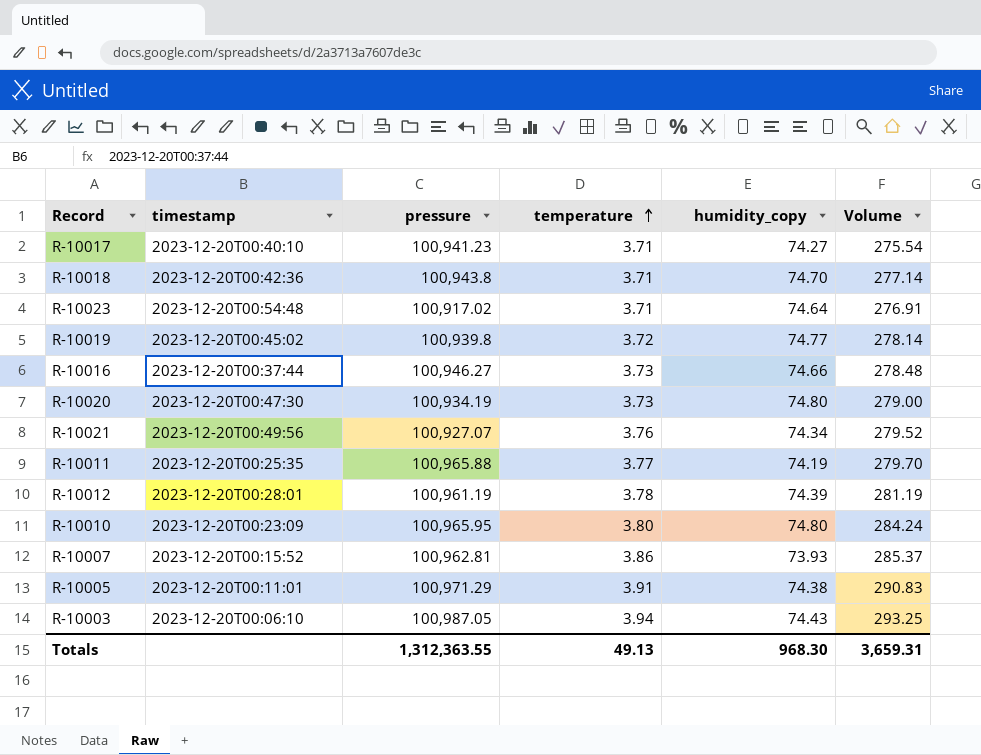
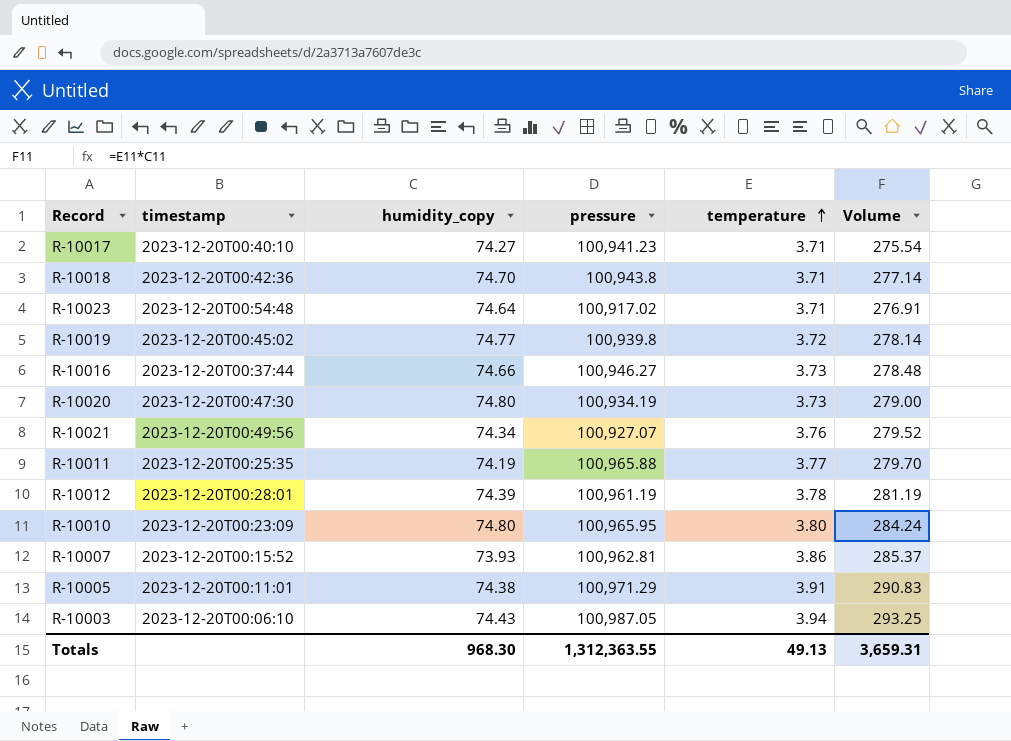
column humidity_copy | position: 5 -> 3

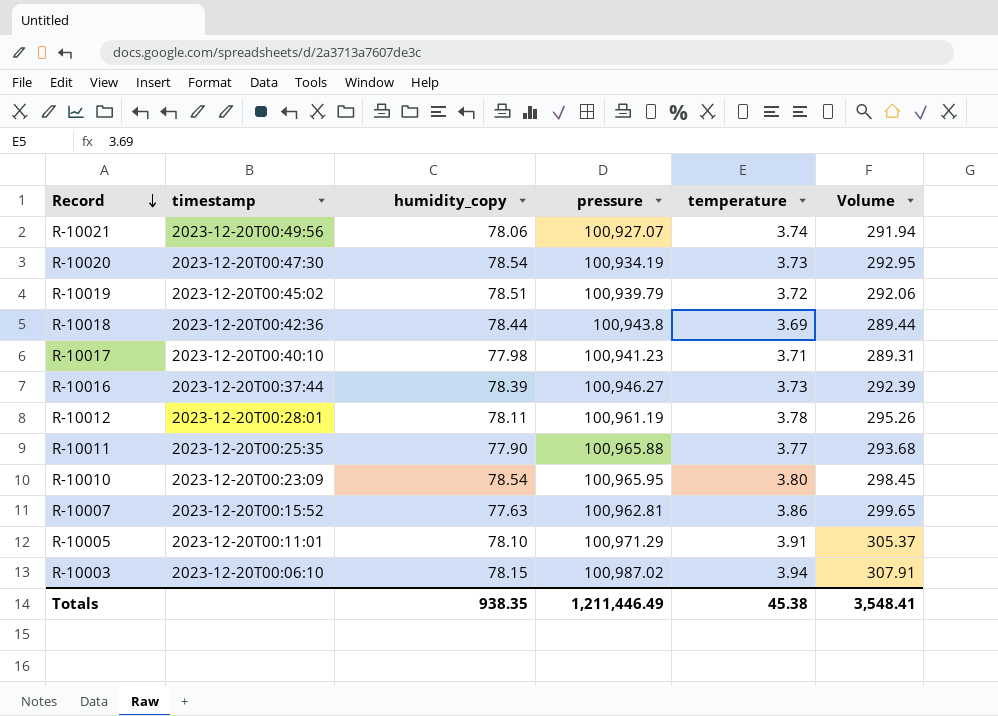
row order: temperature ascending -> Record descending
row R-10023: 2023-12-20T00:54:48 | 74.64 | 100,917.02 | 3.71 | 276.91 -> none
R-10021 | humidity_copy: 74.34 -> 78.06
R-10021 | temperature: 3.76 -> 3.74
R-10021 | Volume: 279.52 -> 291.94
R-10020 | humidity_copy: 74.80 -> 78.54
R-10020 | Volume: 279.00 -> 292.95
R-10019 | humidity_copy: 74.77 -> 78.51
R-10019 | pressure: 100,939.8 -> 100,939.79
R-10019 | Volume: 278.14 -> 292.06
R-10018 | humidity_copy: 74.70 -> 78.44
R-10018 | temperature: 3.71 -> 3.69
R-10018 | Volume: 277.14 -> 289.44
R-10017 | humidity_copy: 74.27 -> 77.98
R-10017 | Volume: 275.54 -> 289.31
R-10016 | humidity_copy: 74.66 -> 78.39
R-10016 | Volume: 278.48 -> 292.39
R-10012 | humidity_copy: 74.39 -> 78.11
R-10012 | Volume: 281.19 -> 295.26
R-10011 | humidity_copy: 74.19 -> 77.90
R-10011 | Volume: 279.70 -> 293.68
R-10010 | humidity_copy: 74.80 -> 78.54
R-10010 | Volume: 284.24 -> 298.45
R-10007 | humidity_copy: 73.93 -> 77.63
R-10007 | Volume: 285.37 -> 299.65
R-10005 | humidity_copy: 74.38 -> 78.10
R-10005 | Volume: 290.83 -> 305.37
R-10003 | humidity_copy: 74.43 -> 78.15
R-10003 | pressure: 100,987.05 -> 100,987.02
R-10003 | Volume: 293.25 -> 307.91
Totals | humidity_copy: 968.30 -> 938.35
Totals | pressure: 1,312,363.55 -> 1,211,446.49
Totals | temperature: 49.13 -> 45.38
Totals | Volume: 3,659.31 -> 3,548.41

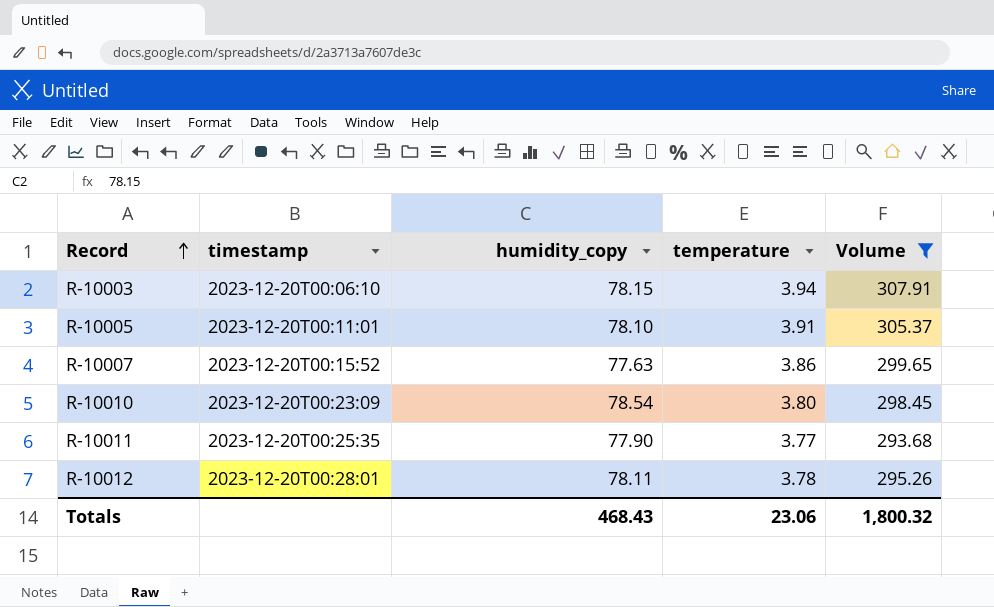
filter: none -> Volume >= 293.68
row order: Record descending -> Record ascending
column pressure | position: 4 -> none
Totals | humidity_copy: 938.35 -> 468.43
Totals | temperature: 45.38 -> 23.06
Totals | Volume: 3,548.41 -> 1,800.32

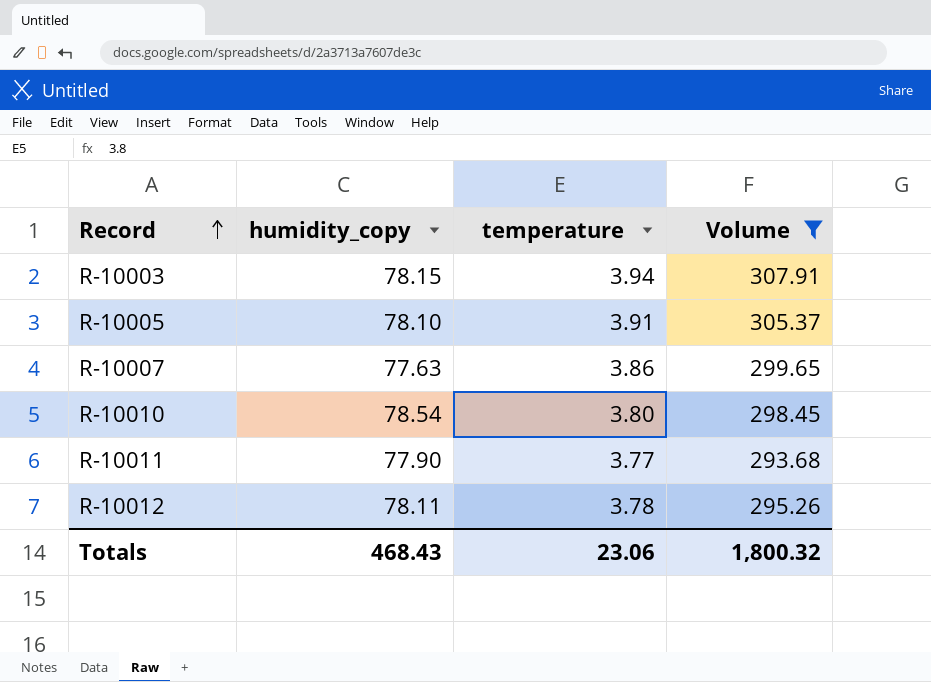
column timestamp | position: 2 -> none

